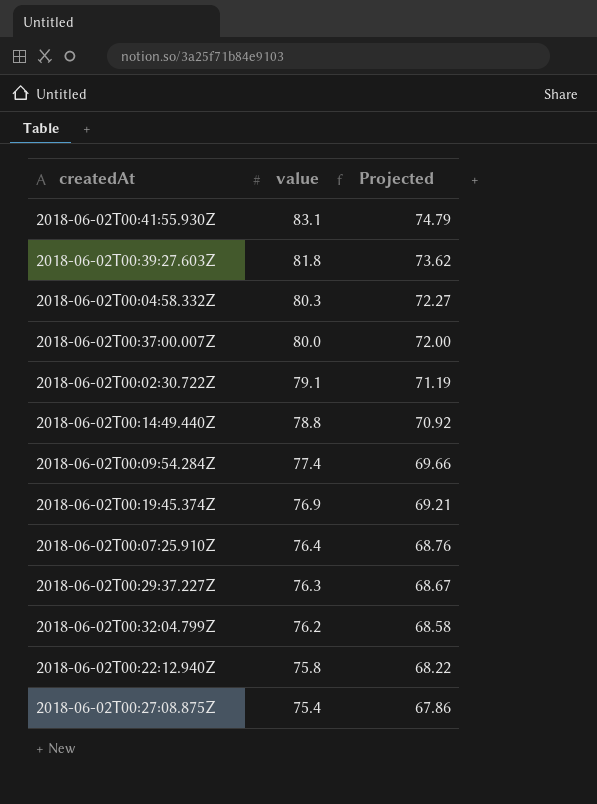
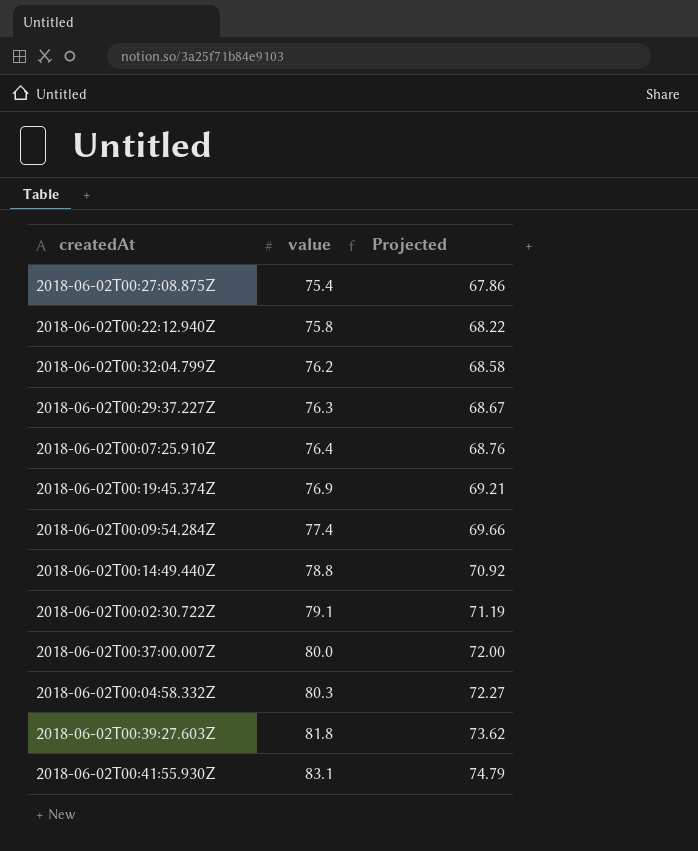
row order: value descending -> value ascending

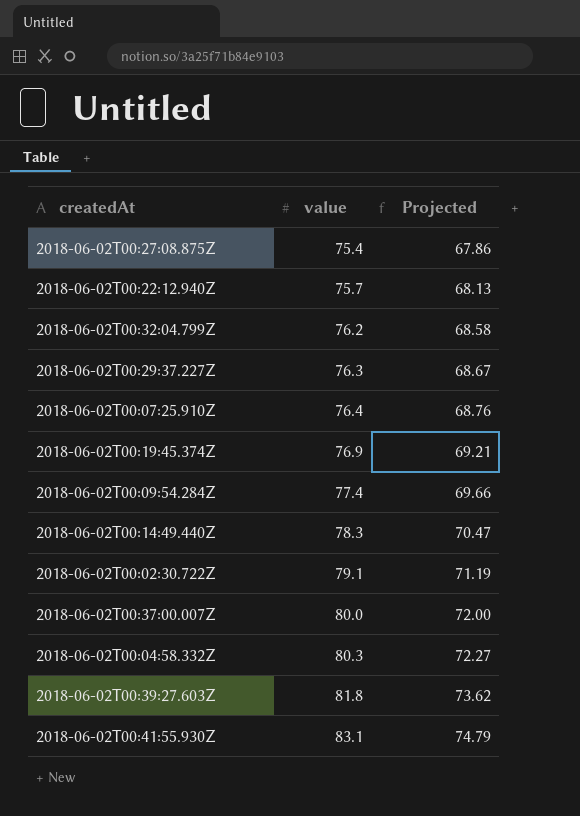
2018-06-02T00:22:12.940Z | value: 75.8 -> 75.7
2018-06-02T00:22:12.940Z | Projected: 68.22 -> 68.13
2018-06-02T00:14:49.440Z | value: 78.8 -> 78.3
2018-06-02T00:14:49.440Z | Projected: 70.92 -> 70.47

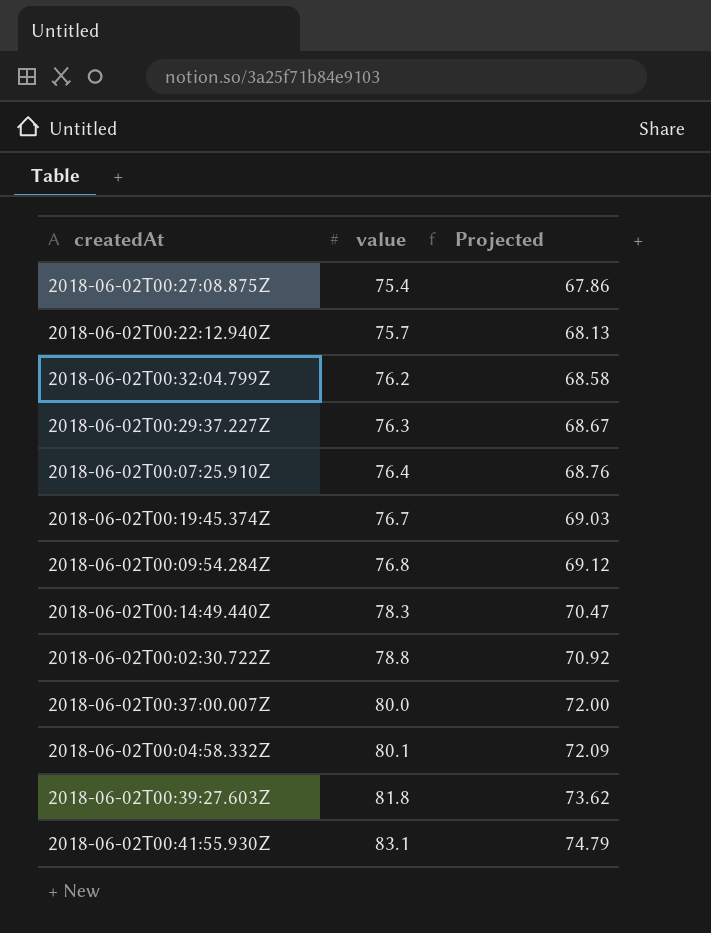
2018-06-02T00:19:45.374Z | value: 76.9 -> 76.7
2018-06-02T00:19:45.374Z | Projected: 69.21 -> 69.03
2018-06-02T00:09:54.284Z | value: 77.4 -> 76.8
2018-06-02T00:09:54.284Z | Projected: 69.66 -> 69.12
2018-06-02T00:02:30.722Z | value: 79.1 -> 78.8
2018-06-02T00:02:30.722Z | Projected: 71.19 -> 70.92
2018-06-02T00:04:58.332Z | value: 80.3 -> 80.1
2018-06-02T00:04:58.332Z | Projected: 72.27 -> 72.09

